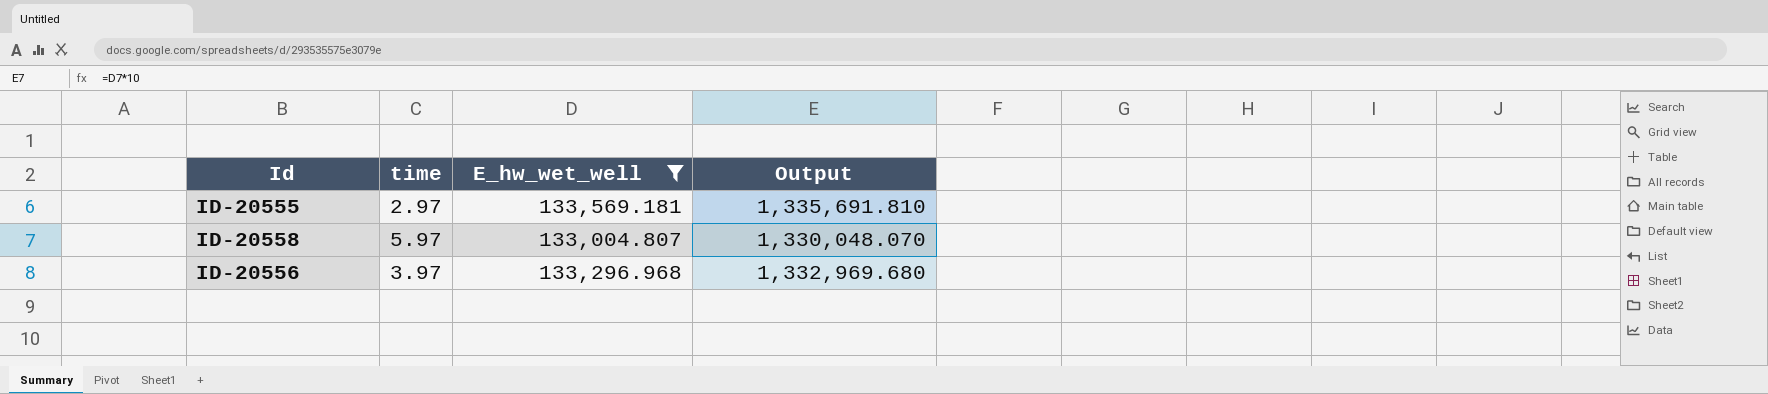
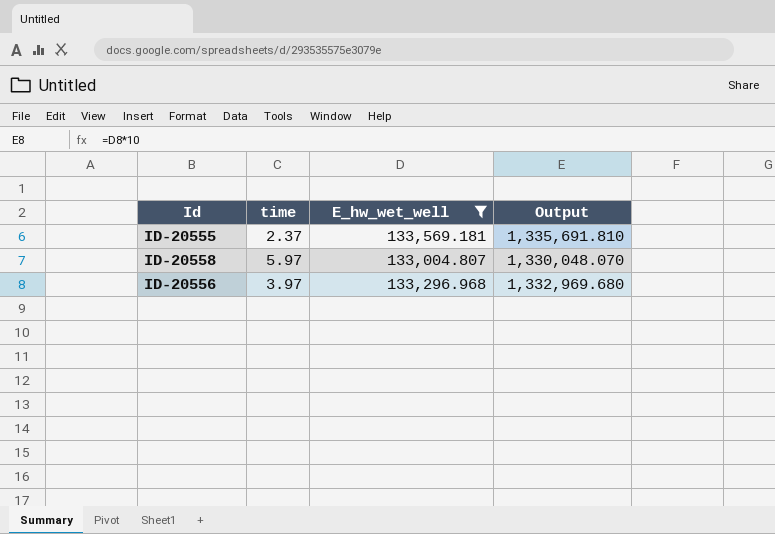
ID-20555 | time: 2.97 -> 2.37

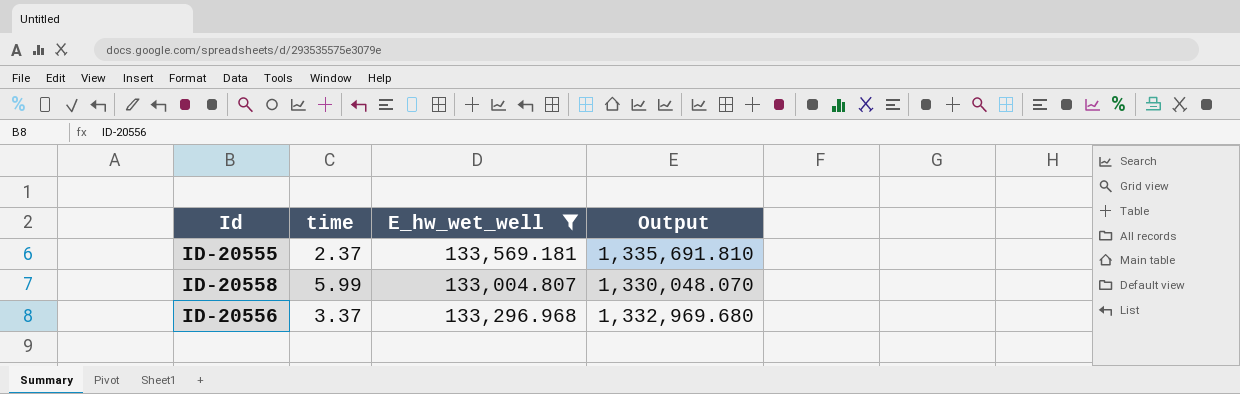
ID-20558 | time: 5.97 -> 5.99
ID-20556 | time: 3.97 -> 3.37

